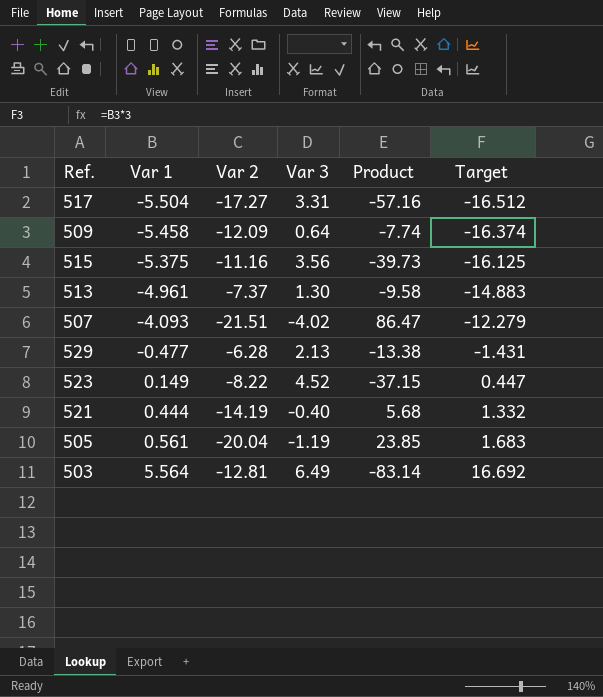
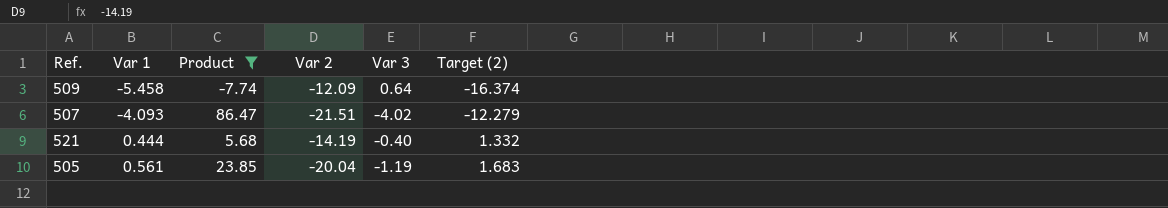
filter: none -> Product >= -7.74
column Product | position: 5 -> 3
column name: Target -> Target (2)

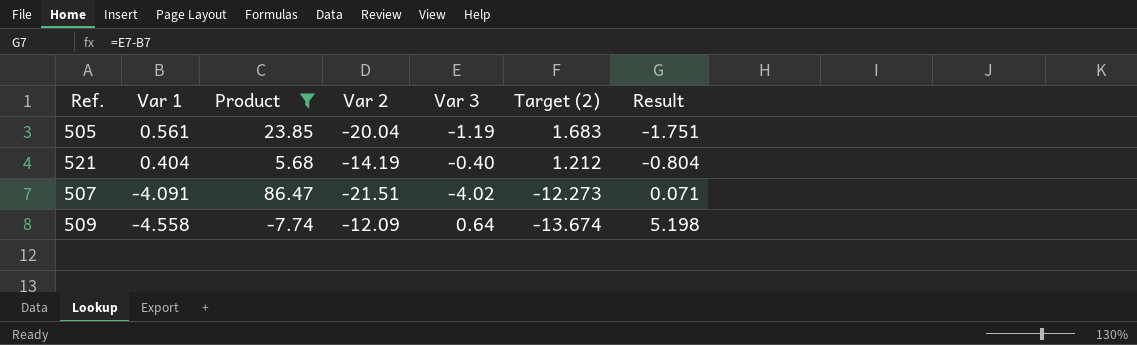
row order: Var 1 ascending -> Var 1 descending
column Result | formula: none -> [Var 3] - [Var 1]
521 | Var 1: 0.444 -> 0.404
521 | Target (2): 1.332 -> 1.212
507 | Var 1: -4.093 -> -4.091
507 | Target (2): -12.279 -> -12.273
509 | Var 1: -5.458 -> -4.558
509 | Target (2): -16.374 -> -13.674

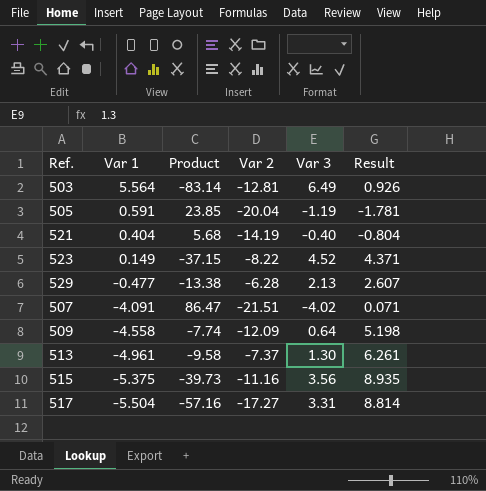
filter: Product >= -7.74 -> none
column Target (2) | formula: [Var 1] * 3 -> none
505 | Var 1: 0.561 -> 0.591
505 | Result: -1.751 -> -1.781

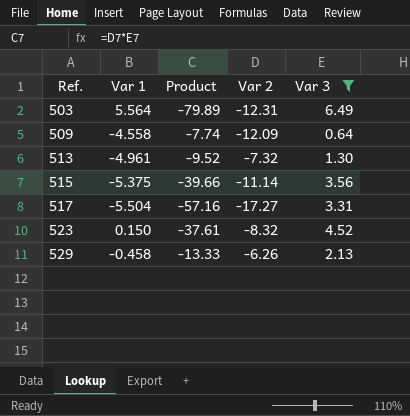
filter: none -> Var 3 >= 0.64
row order: Var 1 descending -> Ref. ascending
column Result | formula: [Var 3] - [Var 1] -> none
503 | Product: -83.14 -> -79.89
503 | Var 2: -12.81 -> -12.31
513 | Product: -9.58 -> -9.52
513 | Var 2: -7.37 -> -7.32
515 | Product: -39.73 -> -39.66
515 | Var 2: -11.16 -> -11.14
523 | Var 1: 0.149 -> 0.150
523 | Product: -37.15 -> -37.61
523 | Var 2: -8.22 -> -8.32
529 | Var 1: -0.477 -> -0.458
529 | Product: -13.38 -> -13.33
529 | Var 2: -6.28 -> -6.26

